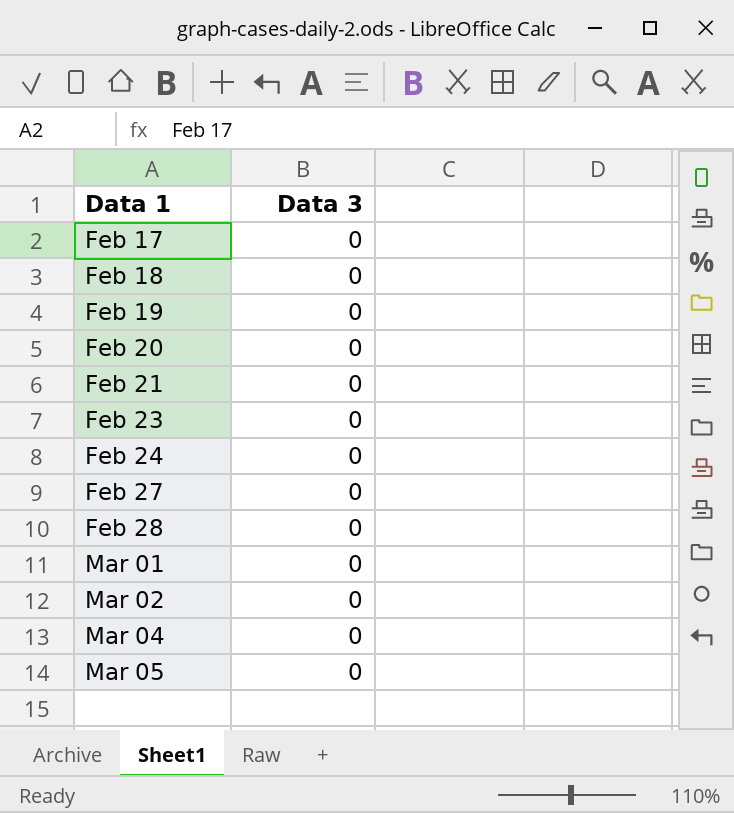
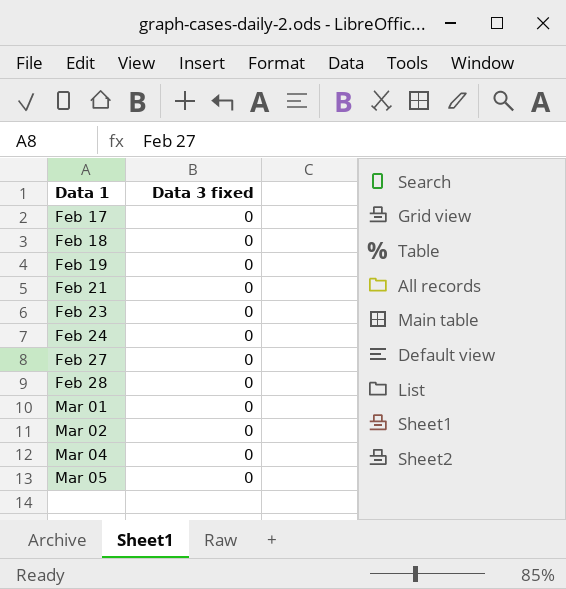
column name: Data 3 -> Data 3 fixed
row Feb 20: 0 -> none

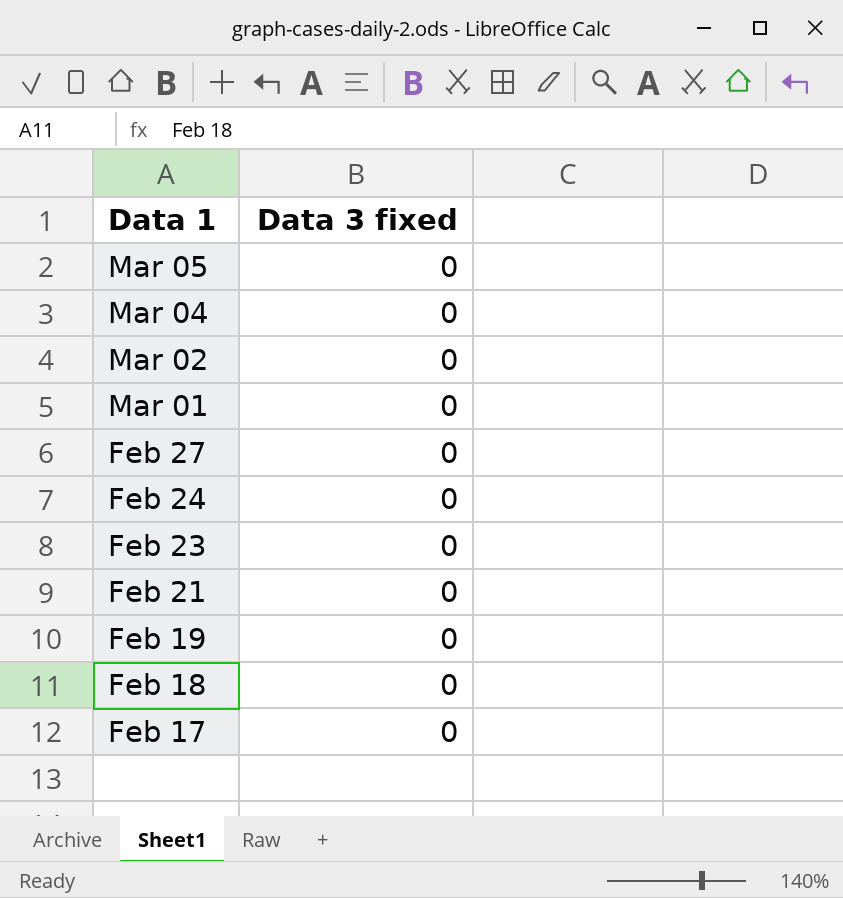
row order: Data 1 ascending -> Data 1 descending
row Feb 28: 0 -> none

